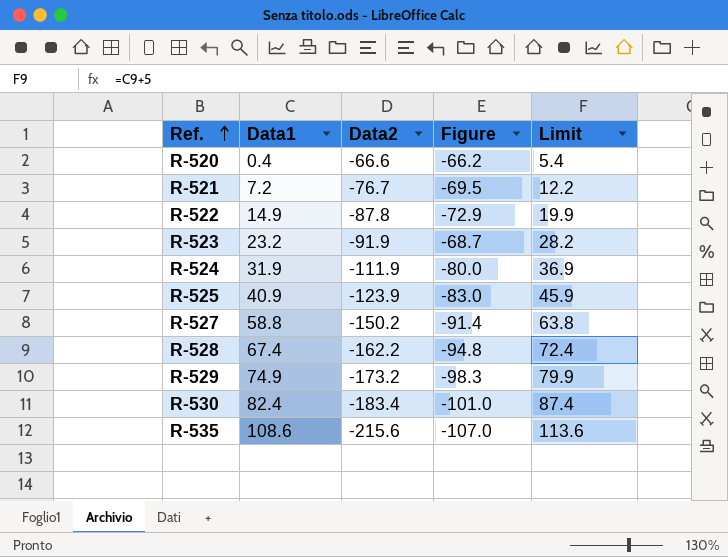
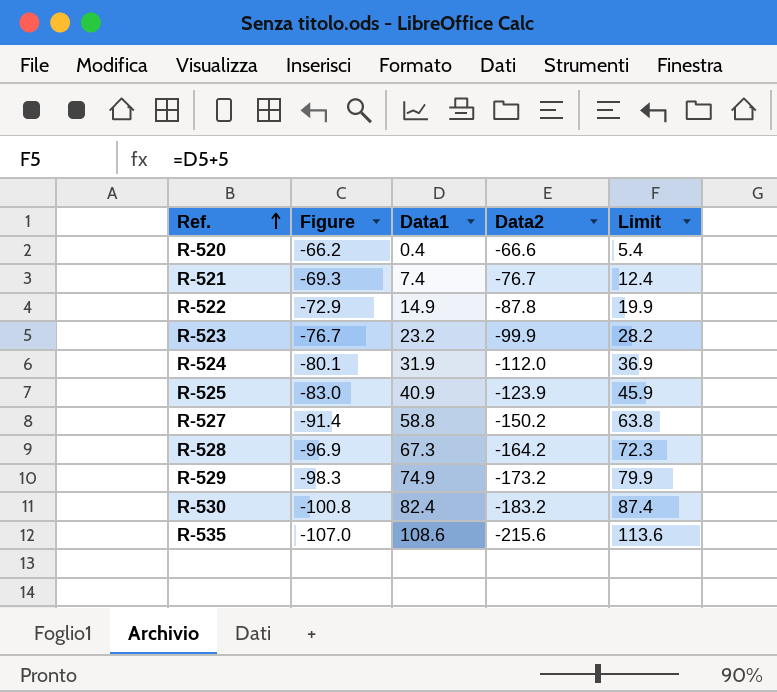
column Figure | position: 4 -> 2
R-521 | Figure: -69.5 -> -69.3
R-521 | Data1: 7.2 -> 7.4
R-521 | Limit: 12.2 -> 12.4
R-523 | Figure: -68.7 -> -76.7
R-523 | Data2: -91.9 -> -99.9
R-524 | Figure: -80.0 -> -80.1
R-524 | Data2: -111.9 -> -112.0
R-528 | Figure: -94.8 -> -96.9
R-528 | Data1: 67.4 -> 67.3
R-528 | Data2: -162.2 -> -164.2
R-528 | Limit: 72.4 -> 72.3
R-530 | Figure: -101.0 -> -100.8
R-530 | Data2: -183.4 -> -183.2

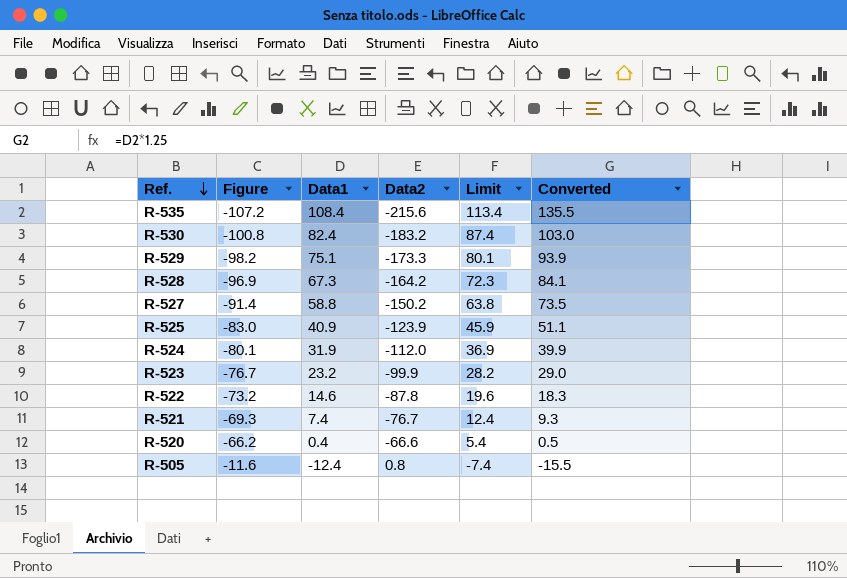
row order: Ref. ascending -> Ref. descending
column Converted | formula: none -> [Data1] * 1.25
R-535 | Figure: -107.0 -> -107.2
R-535 | Data1: 108.6 -> 108.4
R-535 | Limit: 113.6 -> 113.4
R-529 | Figure: -98.3 -> -98.2
R-529 | Data1: 74.9 -> 75.1
R-529 | Data2: -173.2 -> -173.3
R-529 | Limit: 79.9 -> 80.1
R-522 | Figure: -72.9 -> -73.2
R-522 | Data1: 14.9 -> 14.6
R-522 | Limit: 19.9 -> 19.6
row R-505: none -> -11.6 | -12.4 | 0.8 | -7.4 | -15.5

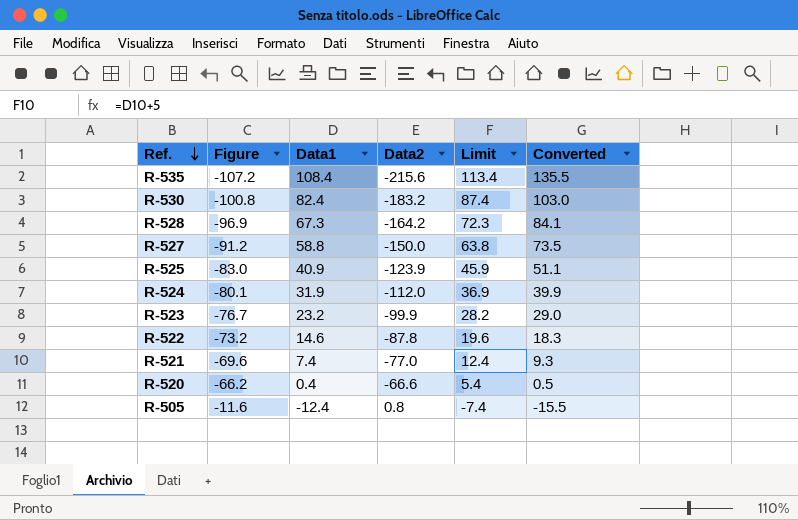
row R-529: -98.2 | 75.1 | -173.3 | 80.1 | 93.9 -> none
R-527 | Figure: -91.4 -> -91.2
R-527 | Data2: -150.2 -> -150.0
R-521 | Figure: -69.3 -> -69.6
R-521 | Data2: -76.7 -> -77.0

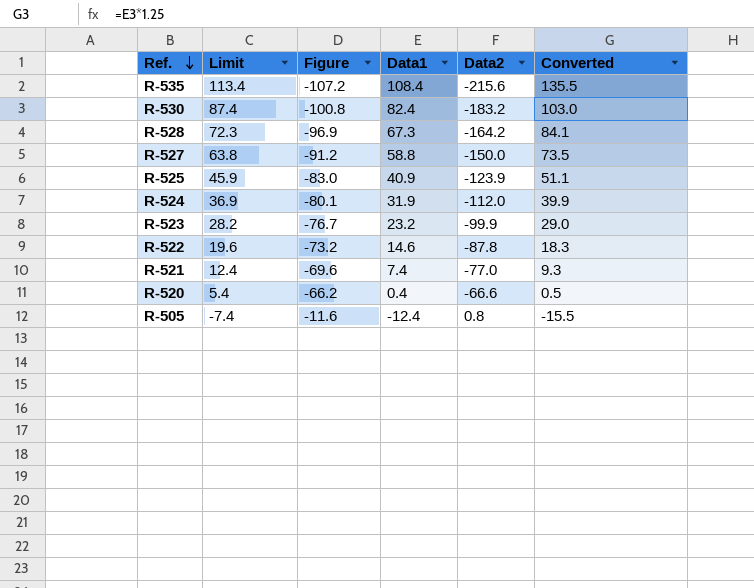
column Limit | position: 5 -> 2

